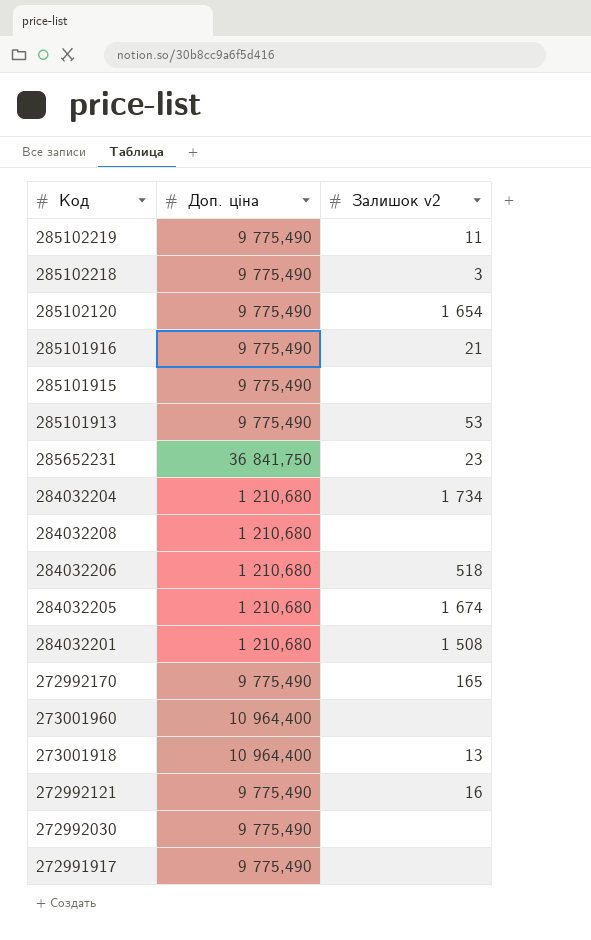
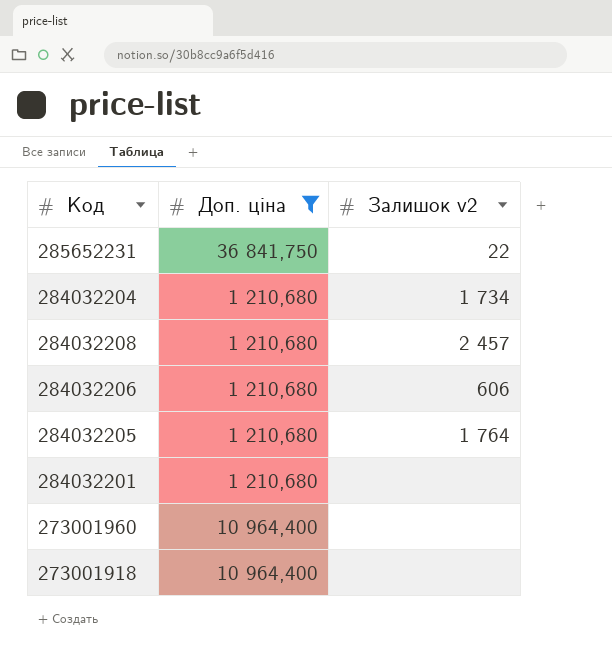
filter: none -> Доп. ціна != 9 775,490
285652231 | Залишок v2: 23 -> 22
284032208 | Залишок v2: none -> 2 457
284032206 | Залишок v2: 518 -> 606
284032205 | Залишок v2: 1 674 -> 1 764
284032201 | Залишок v2: 1 508 -> none
273001918 | Залишок v2: 13 -> none

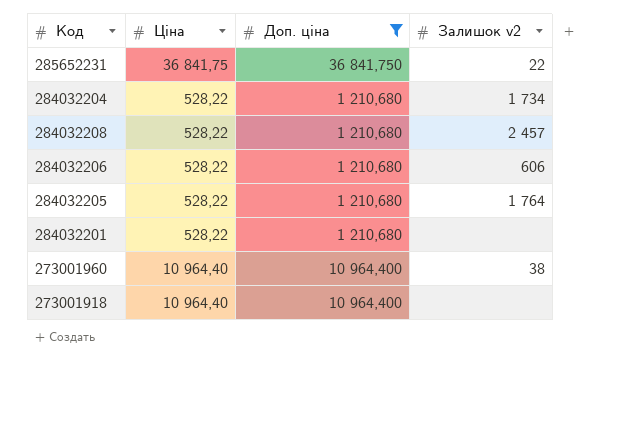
column Ціна | position: none -> 2
273001960 | Залишок v2: none -> 38

